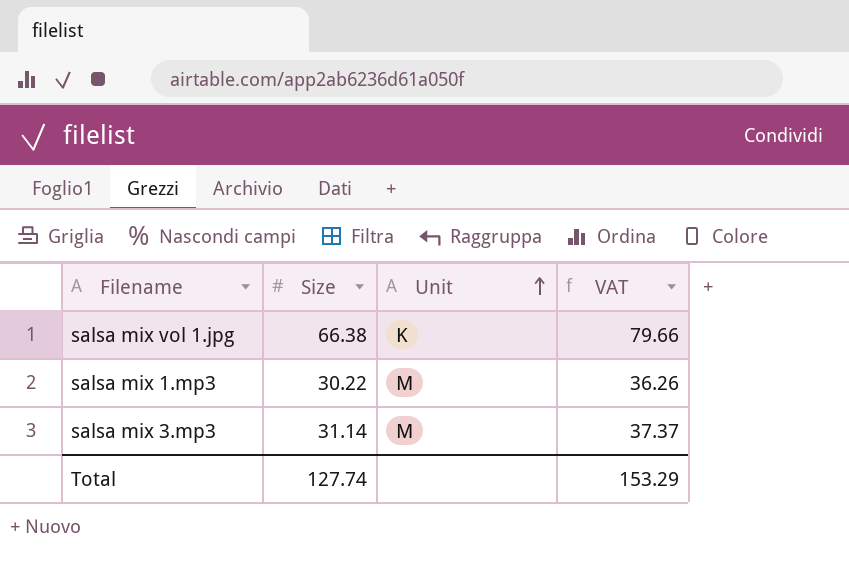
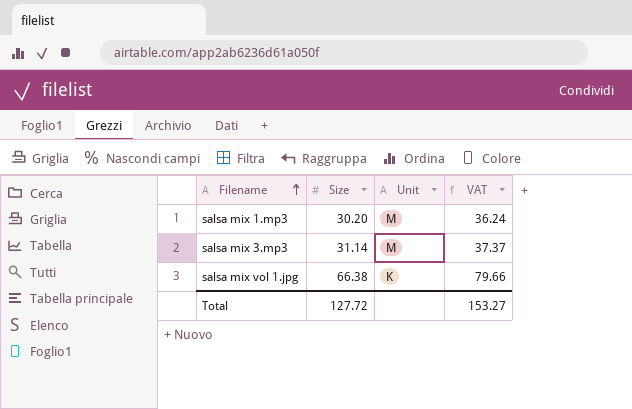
row order: Unit ascending -> Filename ascending
salsa mix 1.mp3 | Size: 30.22 -> 30.20
salsa mix 1.mp3 | VAT: 36.26 -> 36.24
Total | Size: 127.74 -> 127.72
Total | VAT: 153.29 -> 153.27

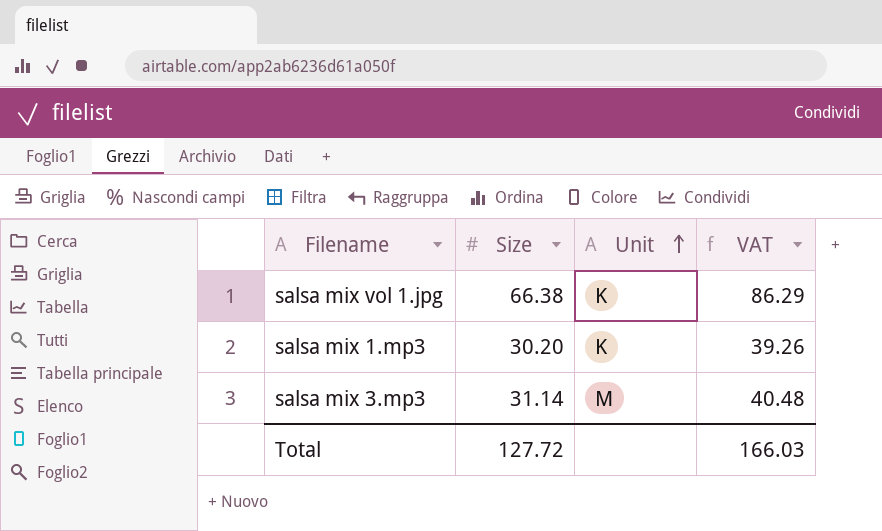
row order: Filename ascending -> Unit ascending
column VAT | formula: [Size] * 1.2 -> [Size] * 1.3
salsa mix 1.mp3 | Unit: M -> K
Total | VAT: 153.27 -> 166.03

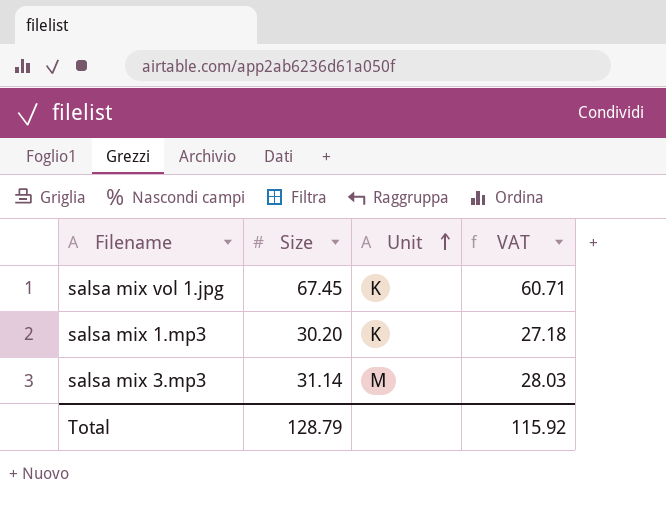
column VAT | formula: [Size] * 1.3 -> [Size] * 0.9
salsa mix vol 1.jpg | Size: 66.38 -> 67.45
Total | Size: 127.72 -> 128.79
Total | VAT: 166.03 -> 115.92

